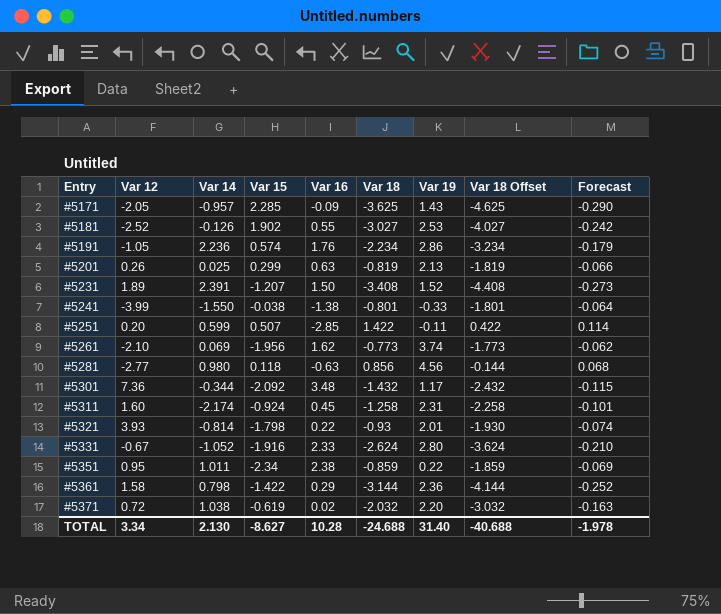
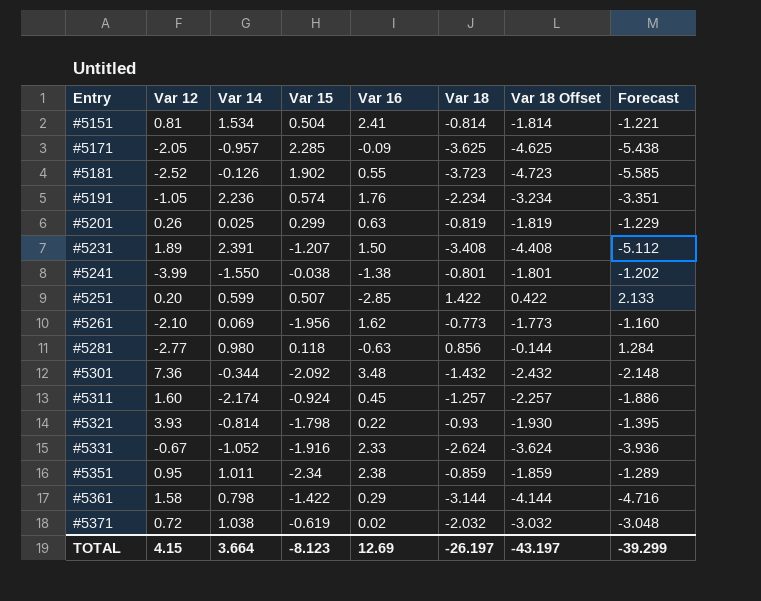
column Var 19 | position: 7 -> none
column Forecast | formula: [Var 18] * 0.08 -> [Var 18] * 1.5
row #5151: none -> 0.81 | 1.534 | 0.504 | 2.41 | -0.814 | -1.814 | -1.221
#5181 | Var 18: -3.027 -> -3.723
#5181 | Var 18 Offset: -4.027 -> -4.723
#5311 | Var 18: -1.258 -> -1.257
#5311 | Var 18 Offset: -2.258 -> -2.257
TOTAL | Var 12: 3.34 -> 4.15
TOTAL | Var 14: 2.130 -> 3.664
TOTAL | Var 15: -8.627 -> -8.123
TOTAL | Var 16: 10.28 -> 12.69
TOTAL | Var 18: -24.688 -> -26.197
TOTAL | Var 18 Offset: -40.688 -> -43.197
TOTAL | Forecast: -1.978 -> -39.299

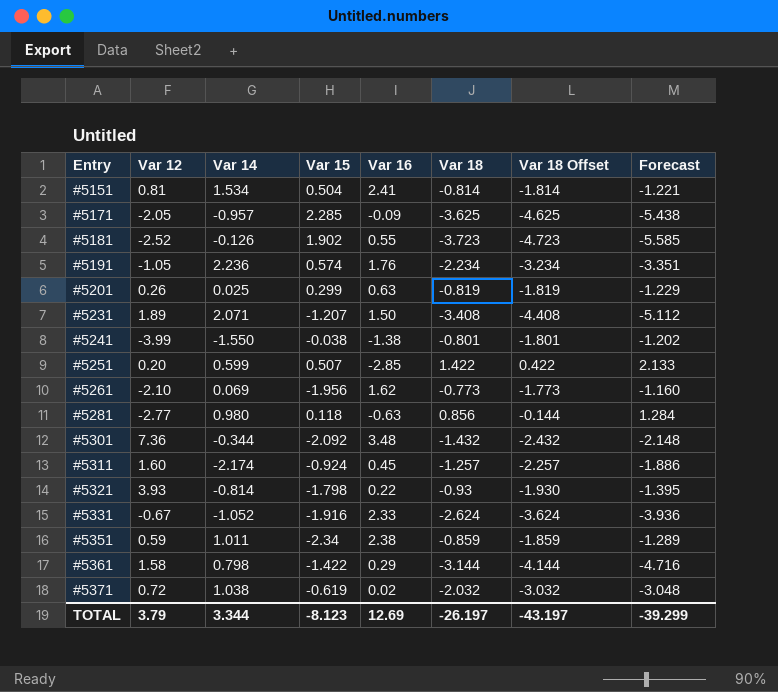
#5231 | Var 14: 2.391 -> 2.071
#5351 | Var 12: 0.95 -> 0.59
TOTAL | Var 12: 4.15 -> 3.79
TOTAL | Var 14: 3.664 -> 3.344

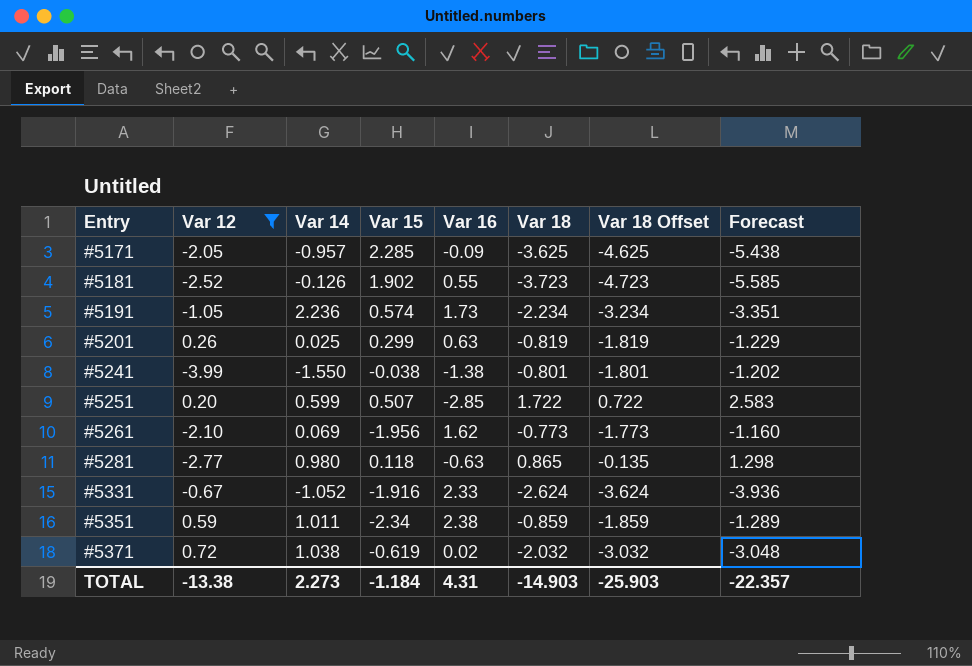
filter: none -> Var 12 <= 0.72
#5191 | Var 16: 1.76 -> 1.73
#5251 | Var 18: 1.422 -> 1.722
#5251 | Var 18 Offset: 0.422 -> 0.722
#5251 | Forecast: 2.133 -> 2.583
#5281 | Var 18: 0.856 -> 0.865
#5281 | Var 18 Offset: -0.144 -> -0.135
#5281 | Forecast: 1.284 -> 1.298
TOTAL | Var 12: 3.79 -> -13.38
TOTAL | Var 14: 3.344 -> 2.273
TOTAL | Var 15: -8.123 -> -1.184
TOTAL | Var 16: 12.69 -> 4.31
TOTAL | Var 18: -26.197 -> -14.903
TOTAL | Var 18 Offset: -43.197 -> -25.903
TOTAL | Forecast: -39.299 -> -22.357

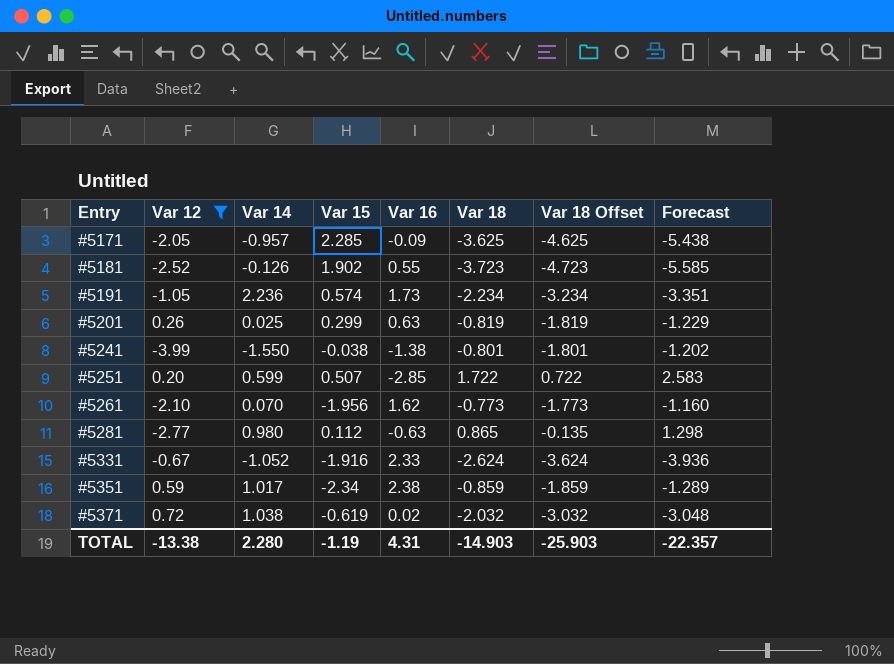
#5261 | Var 14: 0.069 -> 0.070
#5281 | Var 15: 0.118 -> 0.112
#5351 | Var 14: 1.011 -> 1.017
TOTAL | Var 14: 2.273 -> 2.280
TOTAL | Var 15: -1.184 -> -1.19

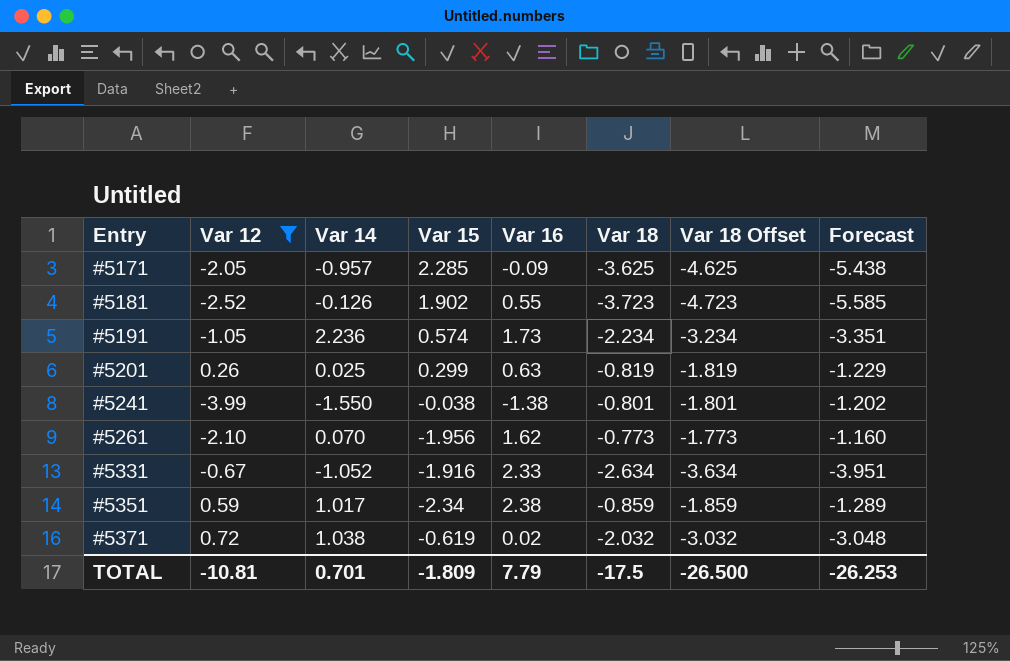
row #5251: 0.20 | 0.599 | 0.507 | -2.85 | 1.722 | 0.722 | 2.583 -> none
row #5281: -2.77 | 0.980 | 0.112 | -0.63 | 0.865 | -0.135 | 1.298 -> none
#5331 | Var 18: -2.624 -> -2.634
#5331 | Var 18 Offset: -3.624 -> -3.634
#5331 | Forecast: -3.936 -> -3.951
TOTAL | Var 12: -13.38 -> -10.81
TOTAL | Var 14: 2.280 -> 0.701
TOTAL | Var 15: -1.19 -> -1.809
TOTAL | Var 16: 4.31 -> 7.79
TOTAL | Var 18: -14.903 -> -17.5
TOTAL | Var 18 Offset: -25.903 -> -26.500
TOTAL | Forecast: -22.357 -> -26.253

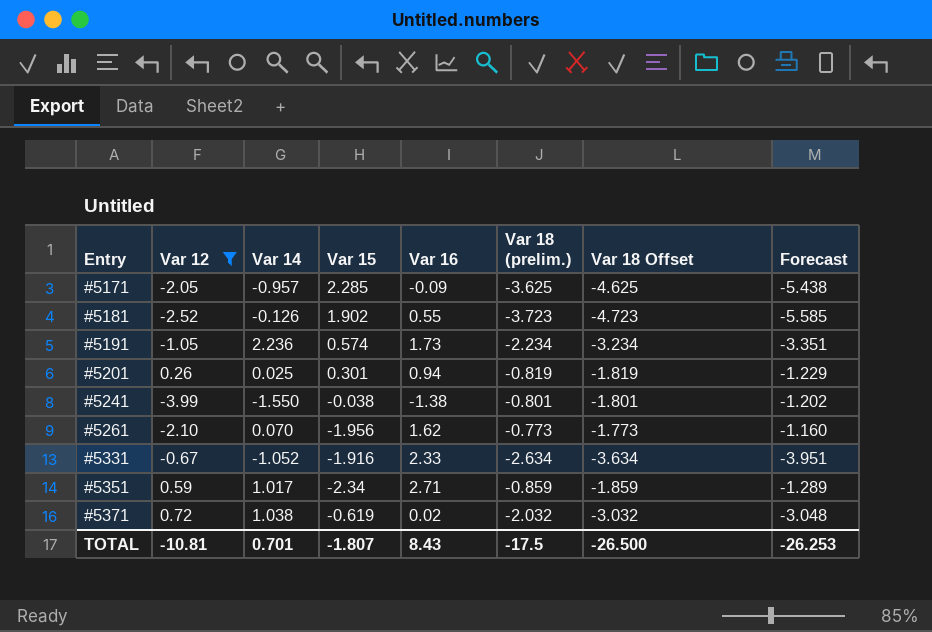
column name: Var 18 -> Var 18 (prelim.)
#5201 | Var 15: 0.299 -> 0.301
#5201 | Var 16: 0.63 -> 0.94
#5351 | Var 16: 2.38 -> 2.71
TOTAL | Var 15: -1.809 -> -1.807
TOTAL | Var 16: 7.79 -> 8.43

